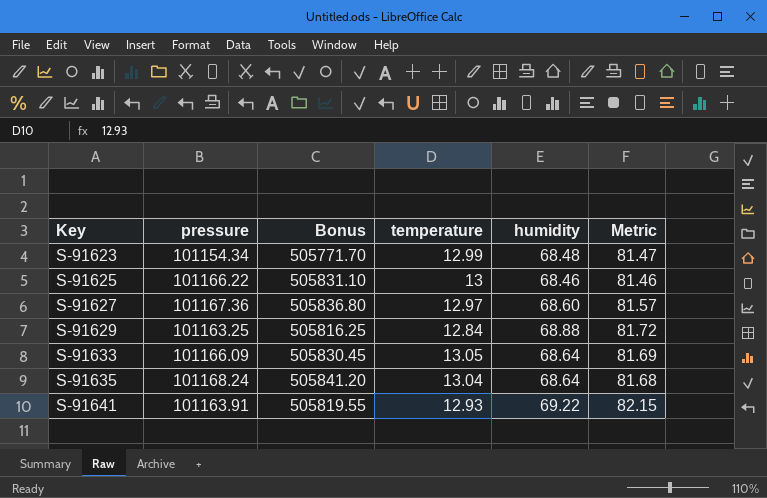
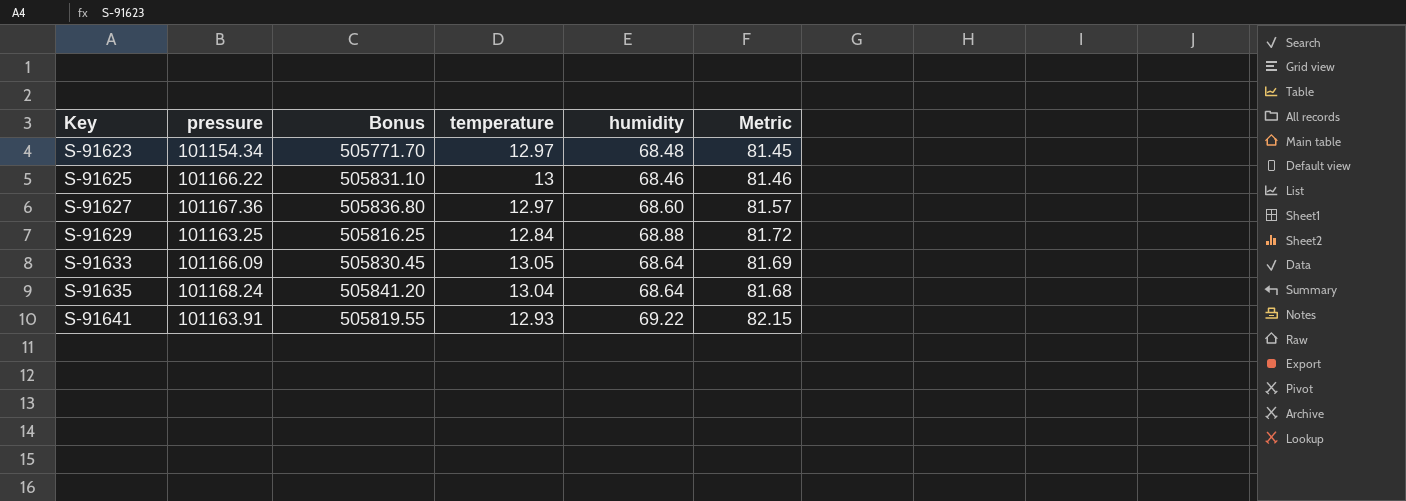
S-91623 | temperature: 12.99 -> 12.97
S-91623 | Metric: 81.47 -> 81.45

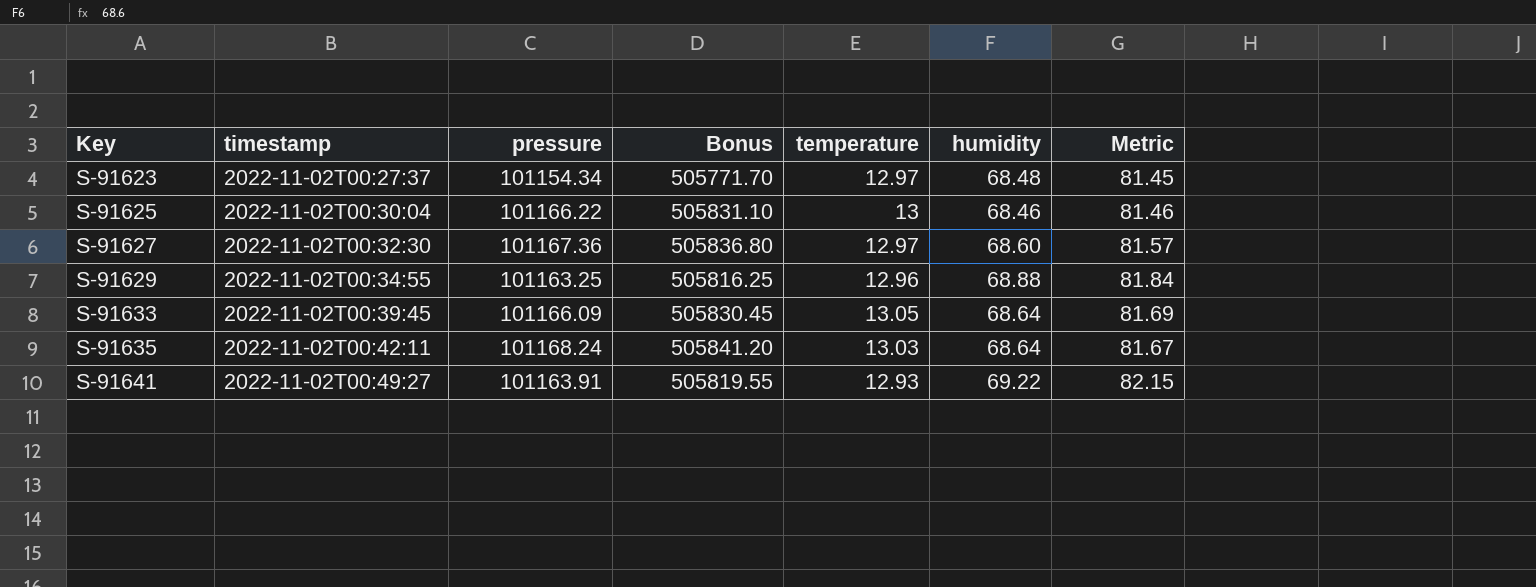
column timestamp | position: none -> 2
S-91629 | temperature: 12.84 -> 12.96
S-91629 | Metric: 81.72 -> 81.84
S-91635 | temperature: 13.04 -> 13.03
S-91635 | Metric: 81.68 -> 81.67

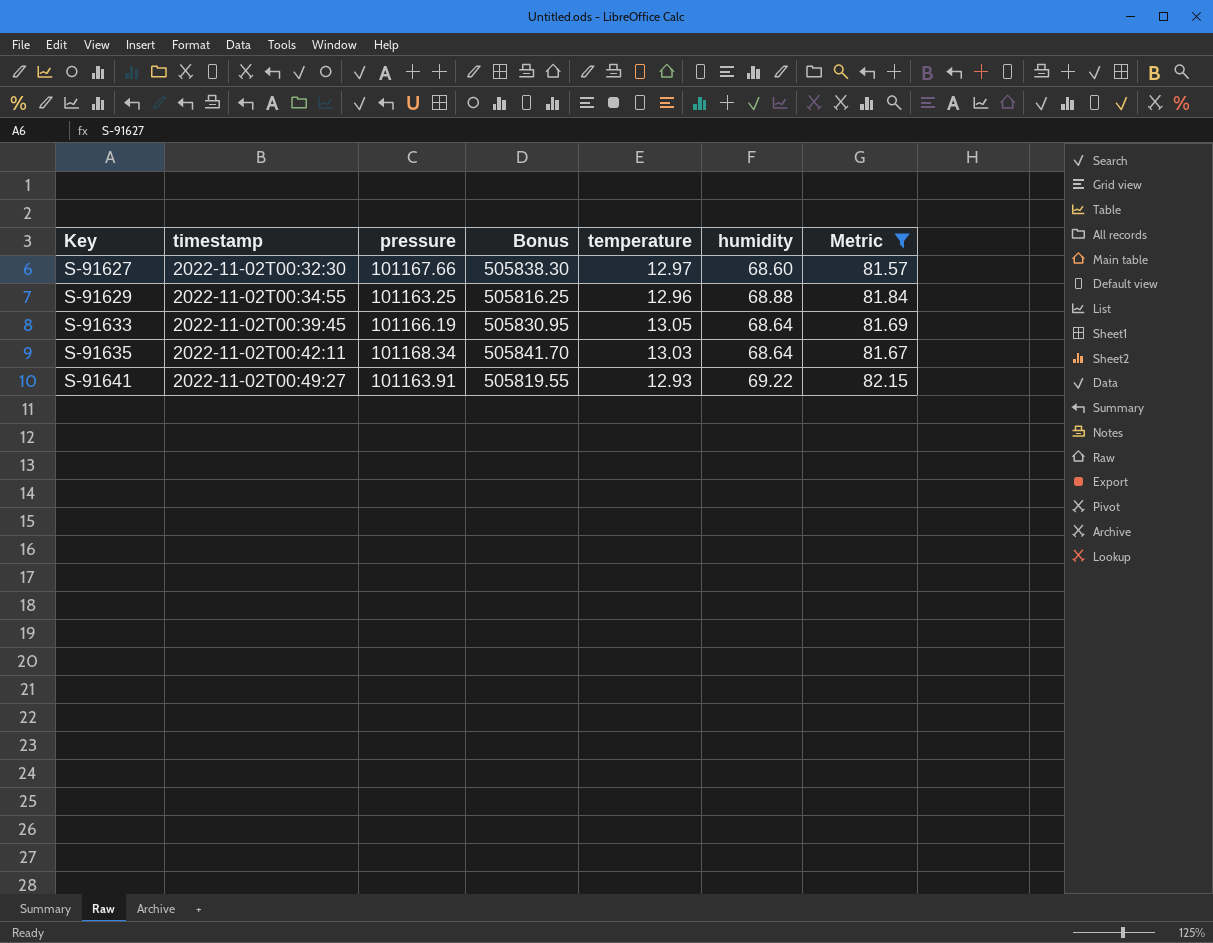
filter: none -> Metric >= 81.57
S-91627 | pressure: 101167.36 -> 101167.66
S-91627 | Bonus: 505836.80 -> 505838.30
S-91633 | pressure: 101166.09 -> 101166.19
S-91633 | Bonus: 505830.45 -> 505830.95
S-91635 | pressure: 101168.24 -> 101168.34
S-91635 | Bonus: 505841.20 -> 505841.70

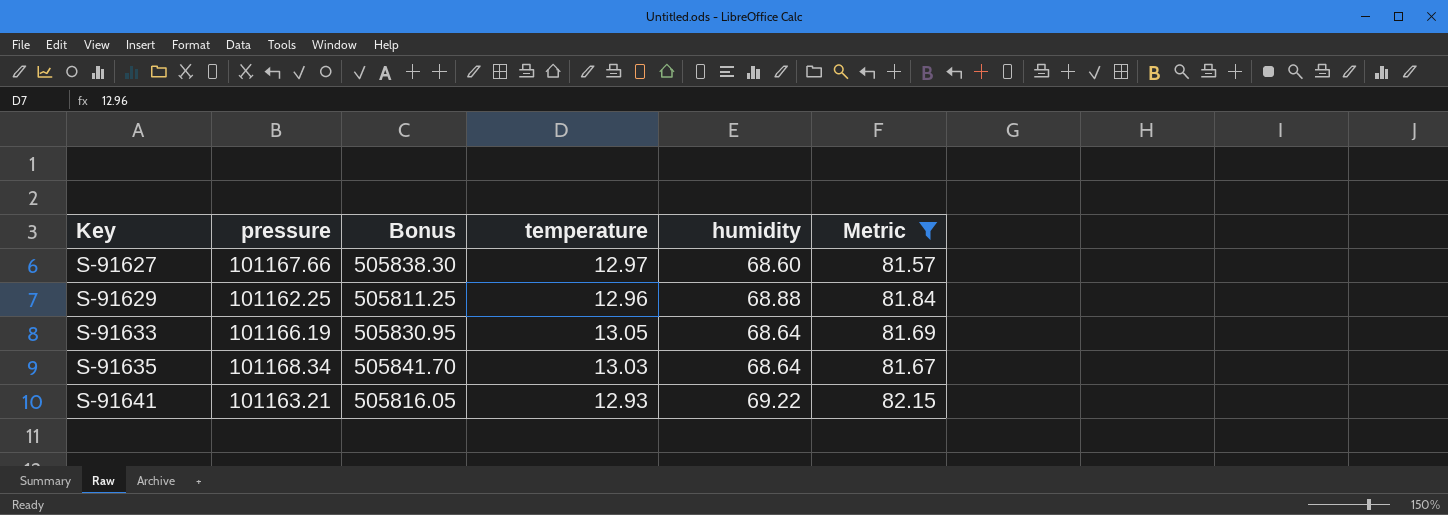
column timestamp | position: 2 -> none
S-91629 | pressure: 101163.25 -> 101162.25
S-91629 | Bonus: 505816.25 -> 505811.25
S-91641 | pressure: 101163.91 -> 101163.21
S-91641 | Bonus: 505819.55 -> 505816.05

